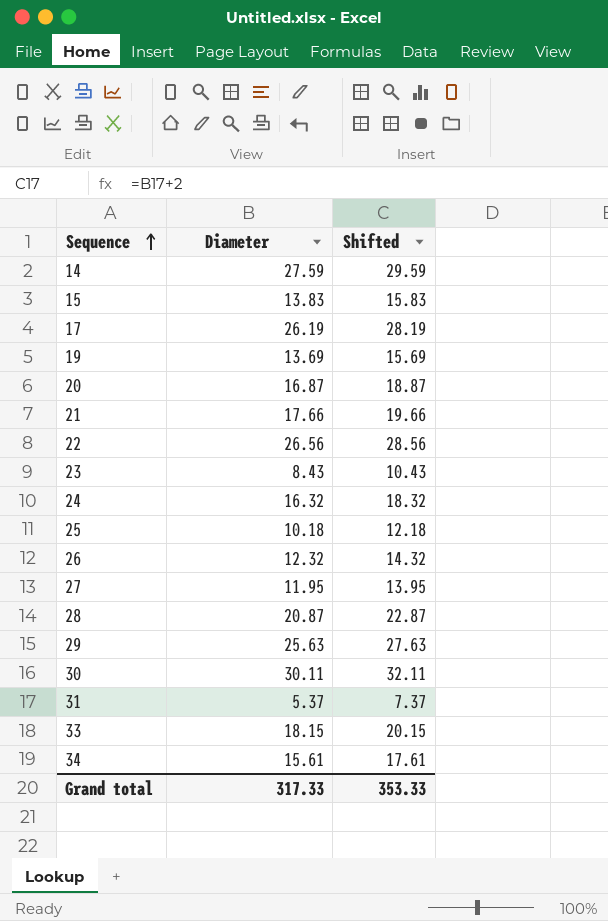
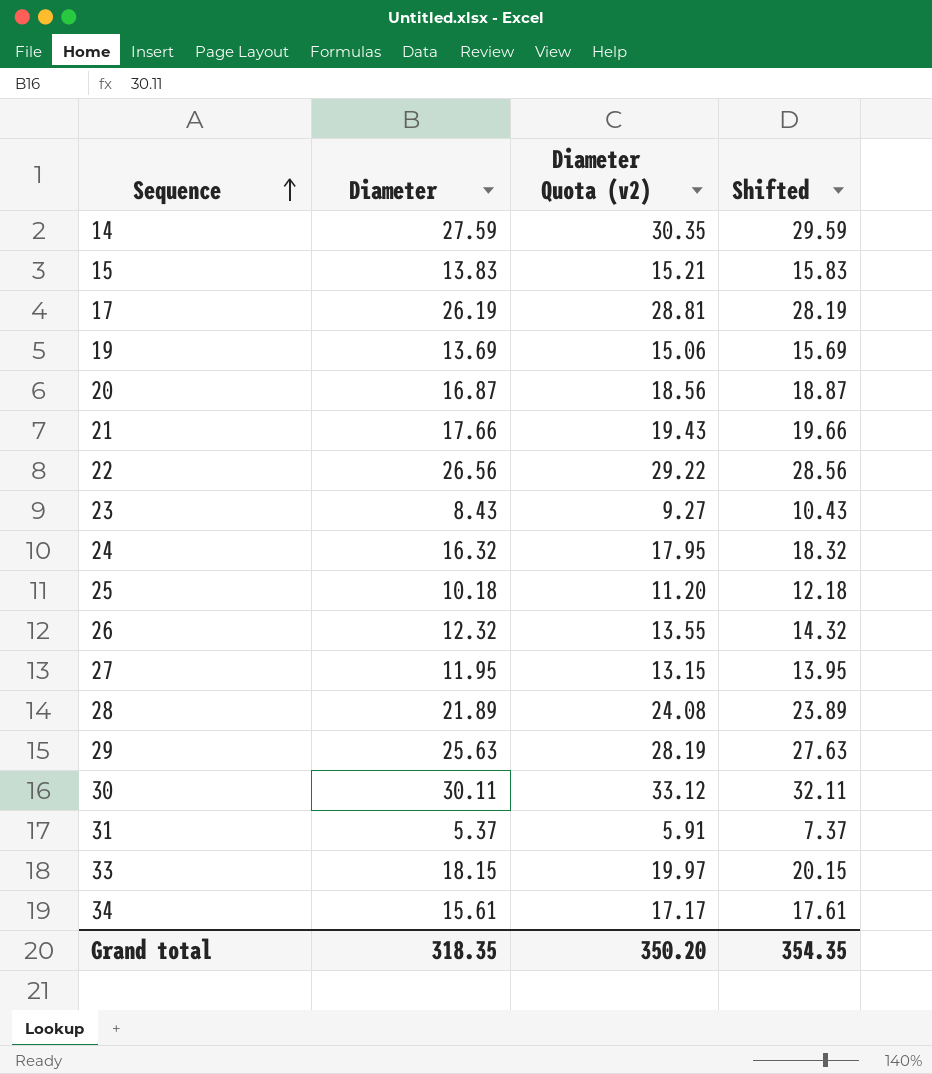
column Diameter Quota (v2) | formula: none -> [Diameter] * 1.1
28 | Diameter: 20.87 -> 21.89
28 | Shifted: 22.87 -> 23.89
Grand total | Diameter: 317.33 -> 318.35
Grand total | Shifted: 353.33 -> 354.35

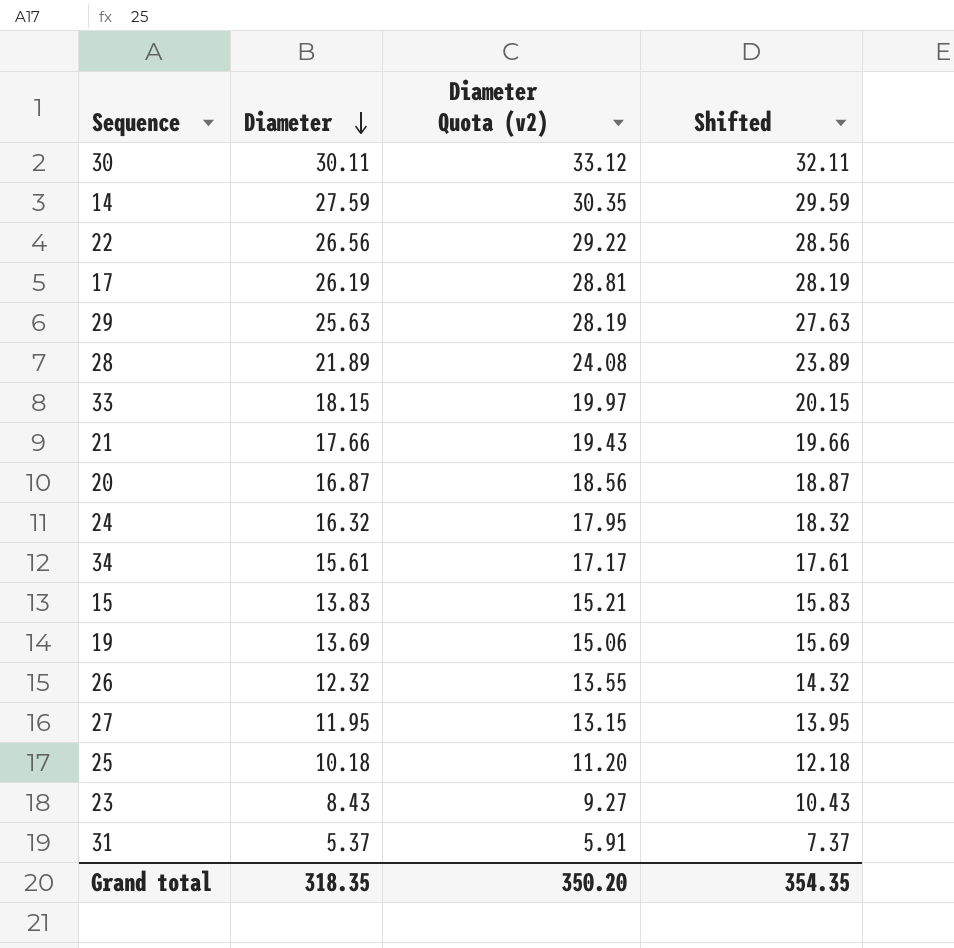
row order: Sequence ascending -> Diameter descending

